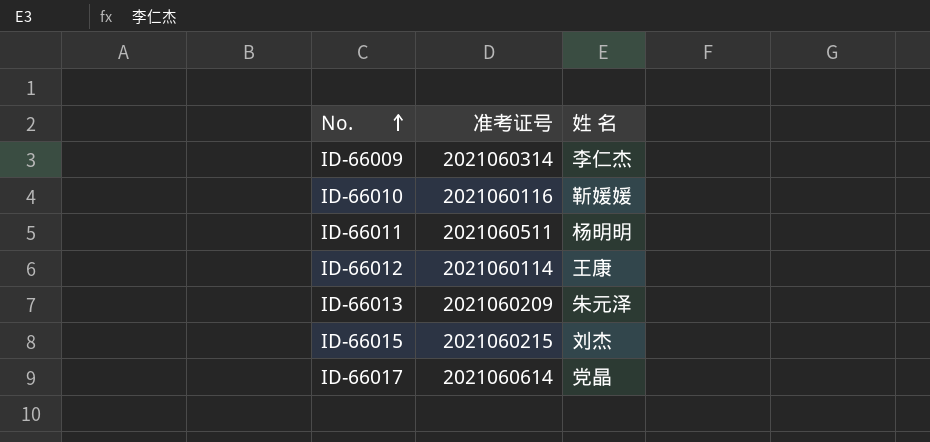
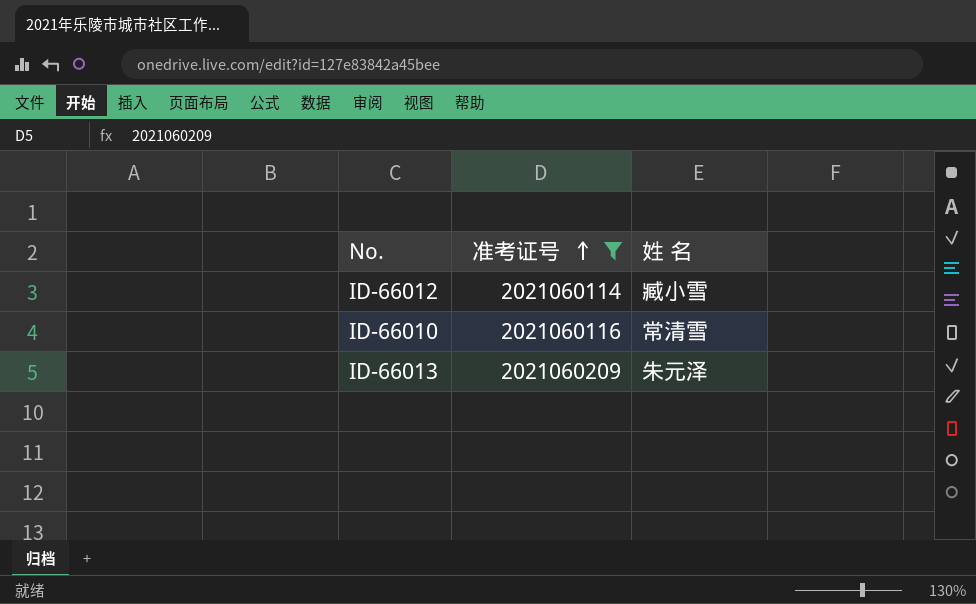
filter: none -> 准考证号 <= 2021060209
row order: No. ascending -> 准考证号 ascending
ID-66012 | 姓 名: 王康 -> 臧小雪
ID-66010 | 姓 名: 靳媛媛 -> 常清雪

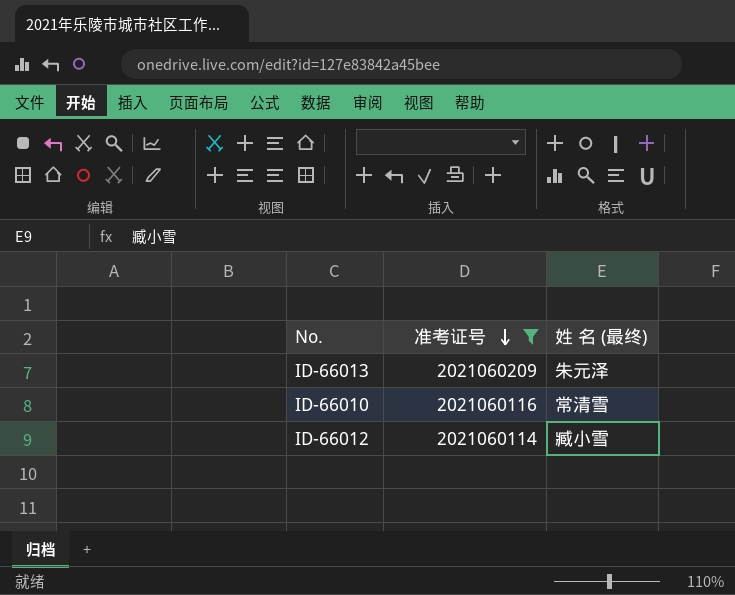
row order: 准考证号 ascending -> 准考证号 descending
column name: 姓 名 -> 姓 名 (最终)

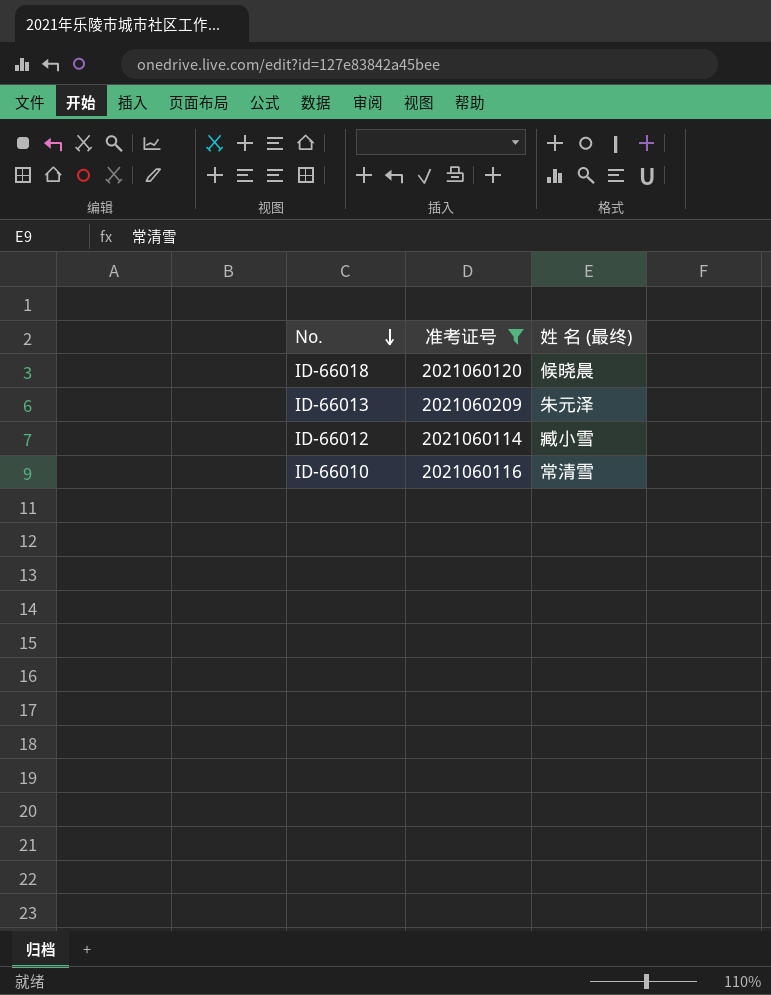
row order: 准考证号 descending -> No. descending
row ID-66018: none -> 2021060120 | 候晓晨

